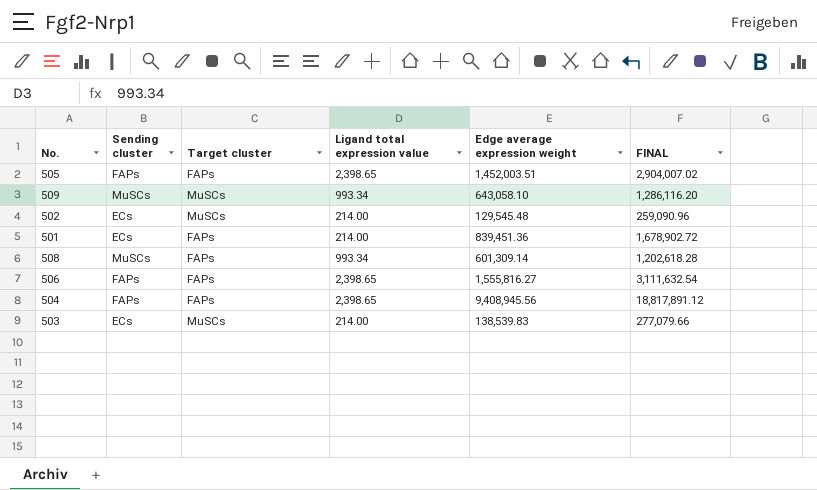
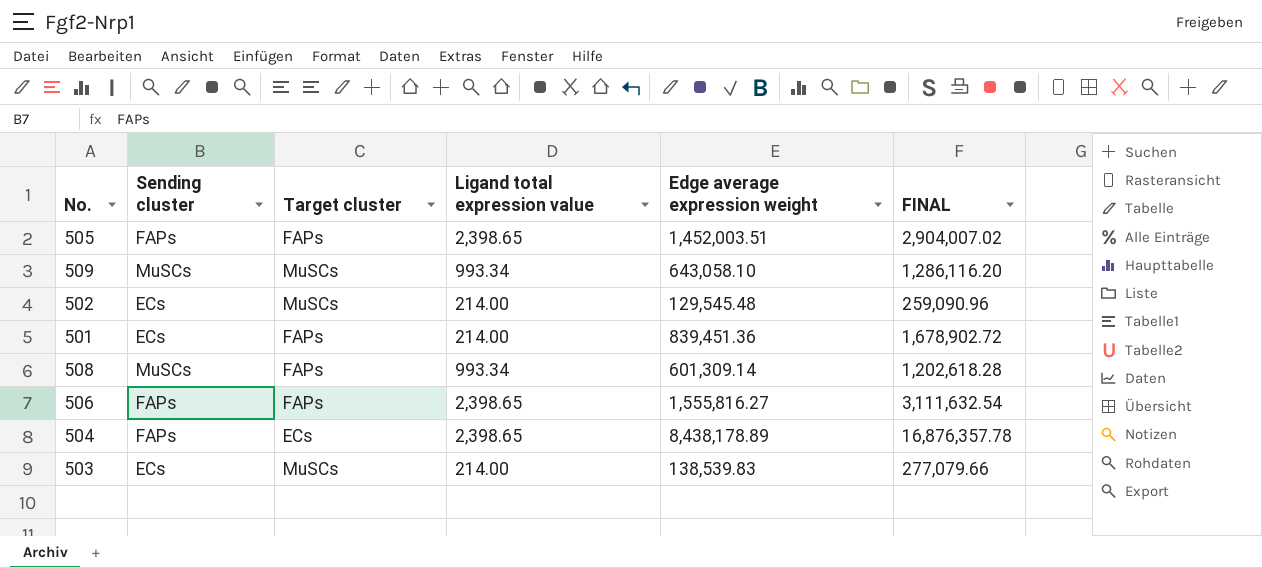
504 | Target cluster: FAPs -> ECs
504 | Edge average expression weight: 9,408,945.56 -> 8,438,178.89
504 | FINAL: 18,817,891.12 -> 16,876,357.78

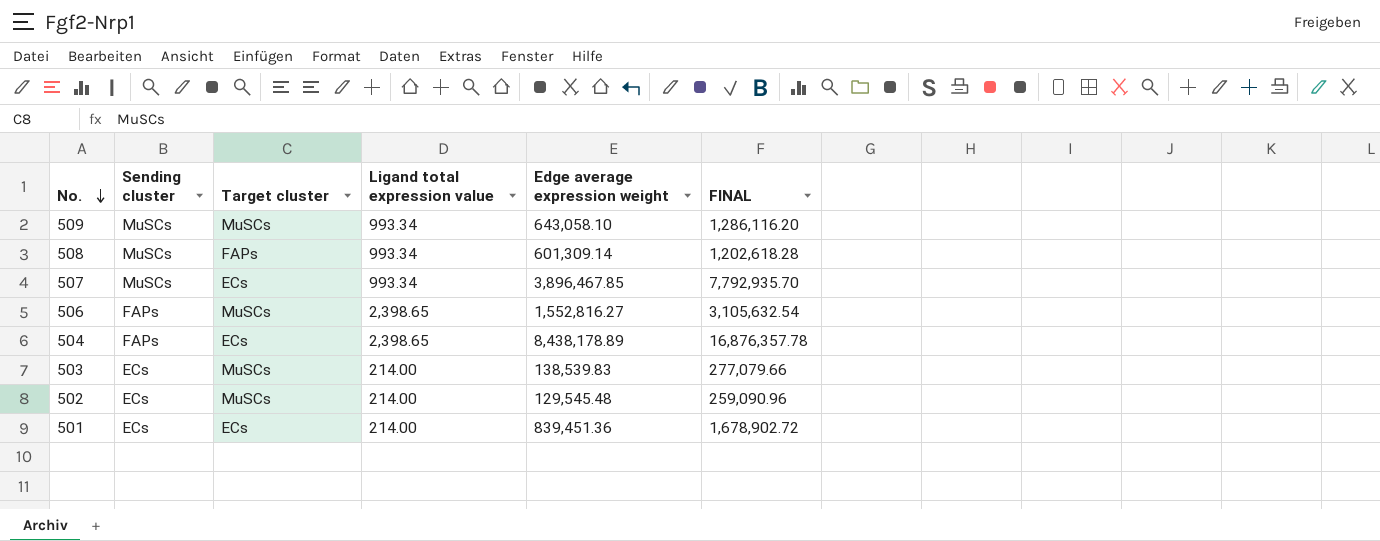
row order: none -> No. descending
row 505: FAPs | FAPs | 2,398.65 | 1,452,003.51 | 2,904,007.02 -> none
row 507: none -> MuSCs | ECs | 993.34 | 3,896,467.85 | 7,792,935.70
506 | Target cluster: FAPs -> MuSCs
506 | Edge average expression weight: 1,555,816.27 -> 1,552,816.27
506 | FINAL: 3,111,632.54 -> 3,105,632.54
501 | Target cluster: FAPs -> ECs

